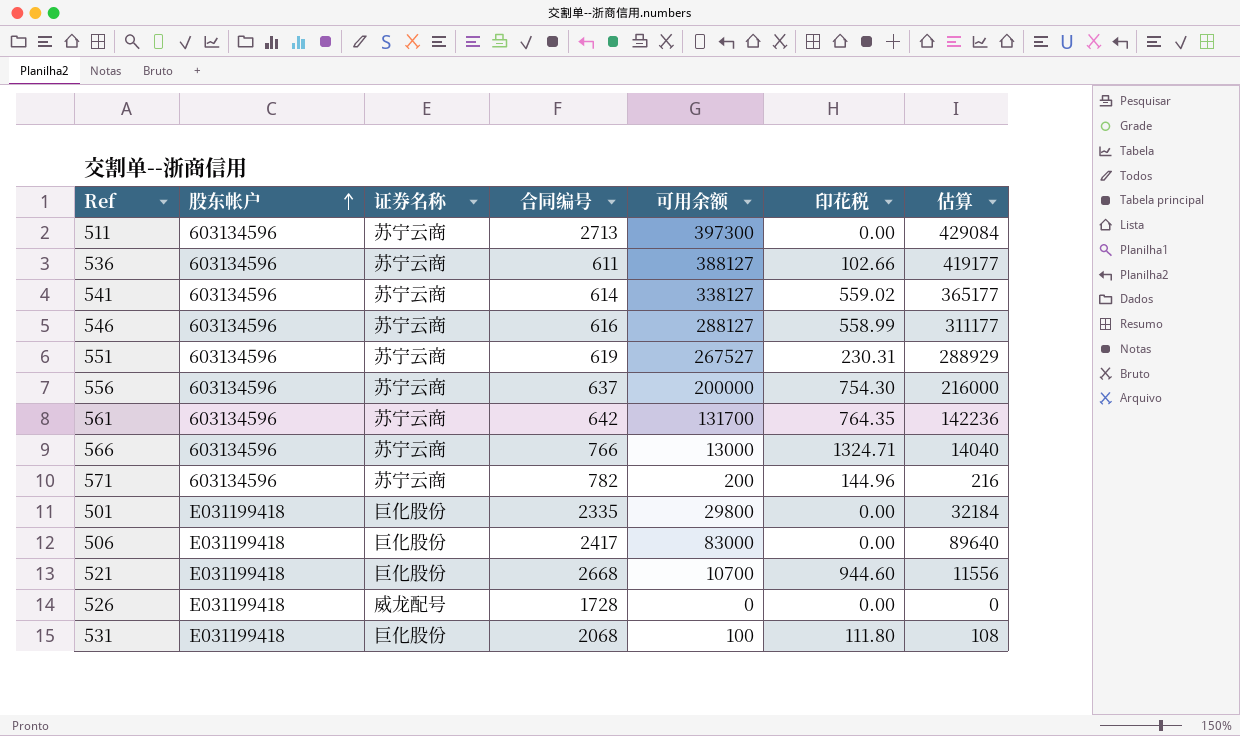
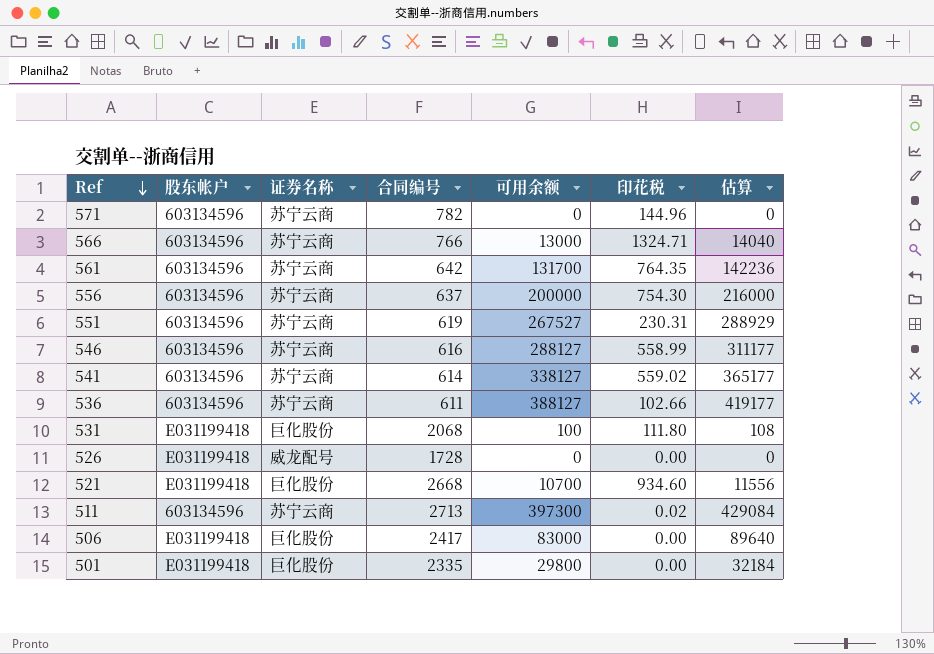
row order: 股东帐户 ascending -> Ref descending
571 | 可用余额: 200 -> 0
571 | 估算: 216 -> 0
521 | 印花税: 944.60 -> 934.60
511 | 印花税: 0.00 -> 0.02

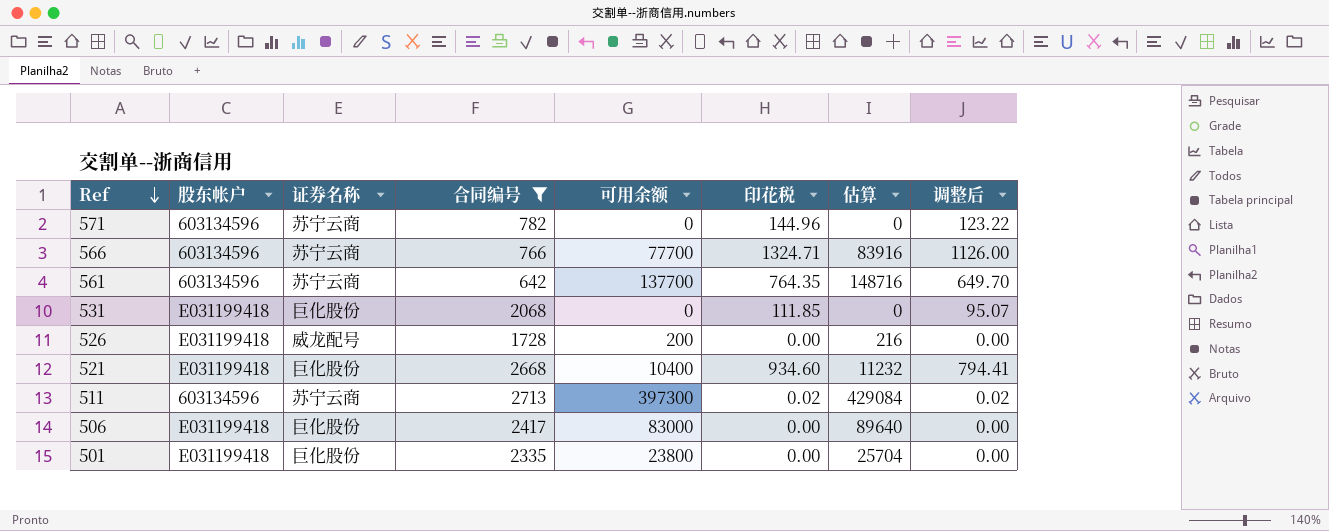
filter: none -> 合同编号 >= 642
column 调整后 | formula: none -> [印花税] * 0.85
566 | 可用余额: 13000 -> 77700
566 | 估算: 14040 -> 83916
561 | 可用余额: 131700 -> 137700
561 | 估算: 142236 -> 148716
531 | 可用余额: 100 -> 0
531 | 印花税: 111.80 -> 111.85
531 | 估算: 108 -> 0
526 | 可用余额: 0 -> 200
526 | 估算: 0 -> 216
521 | 可用余额: 10700 -> 10400
521 | 估算: 11556 -> 11232
501 | 可用余额: 29800 -> 23800
501 | 估算: 32184 -> 25704

